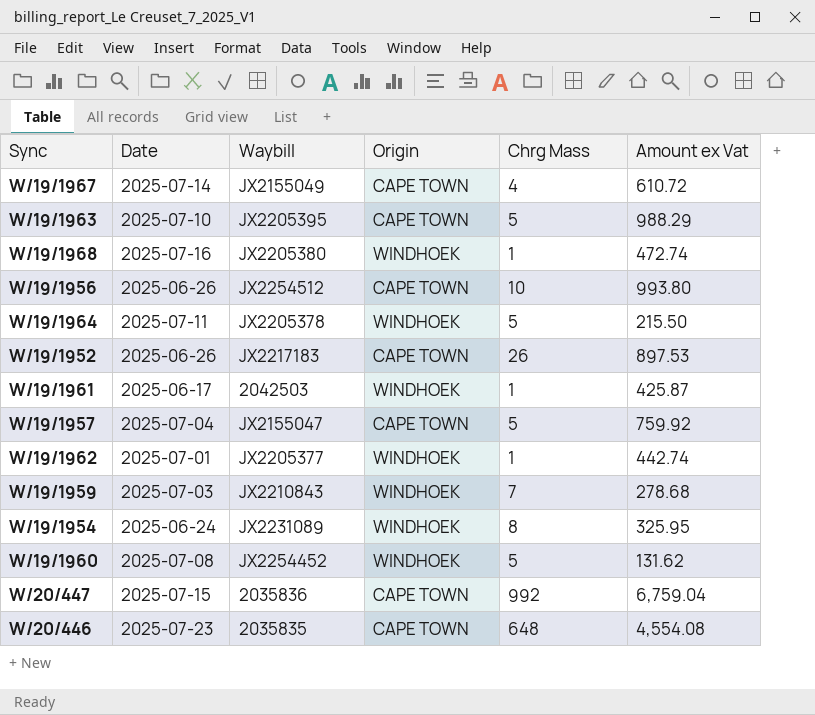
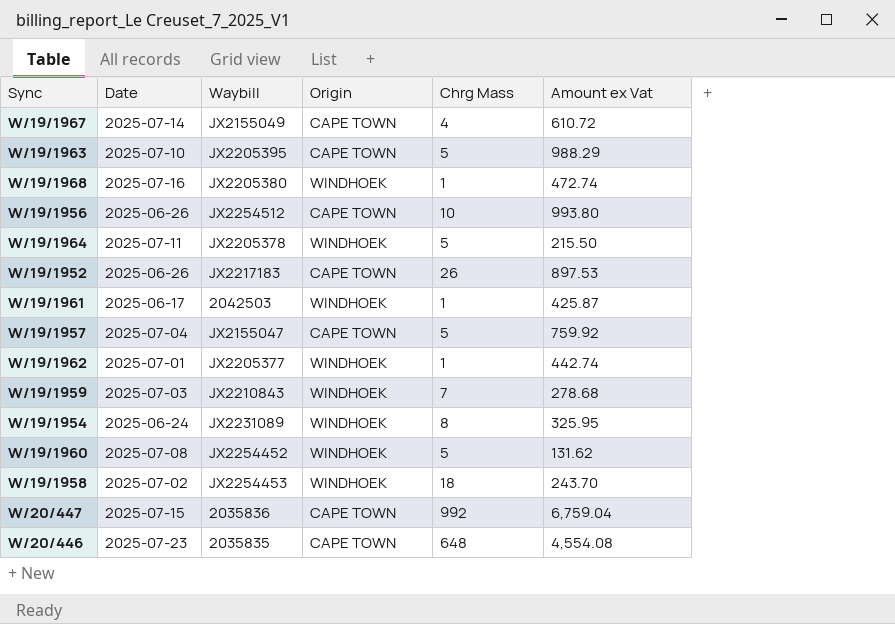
row W/19/1958: none -> 2025-07-02 | JX2254453 | WINDHOEK | 18 | 243.70

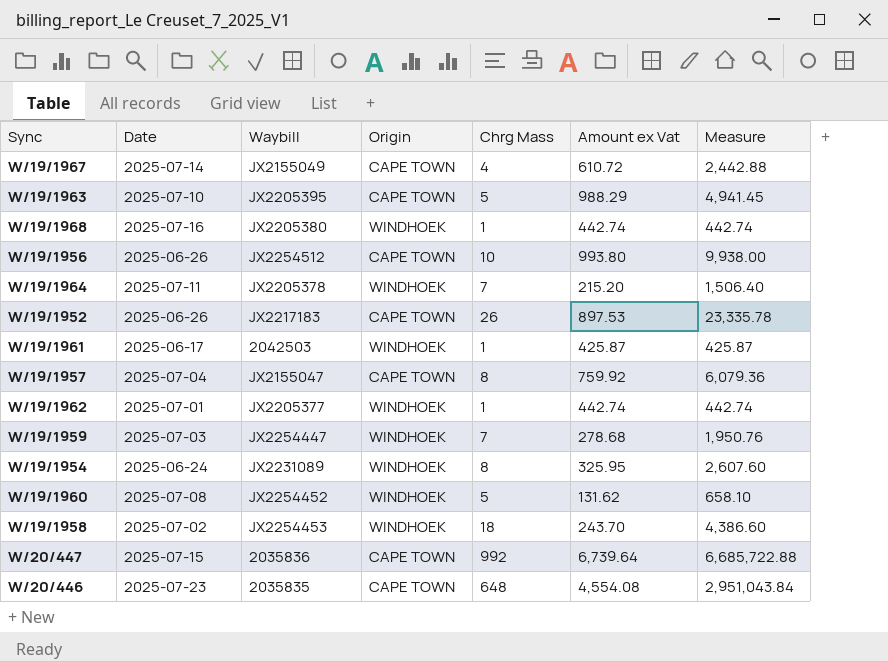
column Measure | formula: none -> [Chrg Mass] * [Amount ex Vat]
W/19/1968 | Amount ex Vat: 472.74 -> 442.74
W/19/1964 | Chrg Mass: 5 -> 7
W/19/1964 | Amount ex Vat: 215.50 -> 215.20
W/19/1957 | Chrg Mass: 5 -> 8
W/19/1959 | Waybill: JX2210843 -> JX2254447
W/20/447 | Amount ex Vat: 6,759.04 -> 6,739.64

